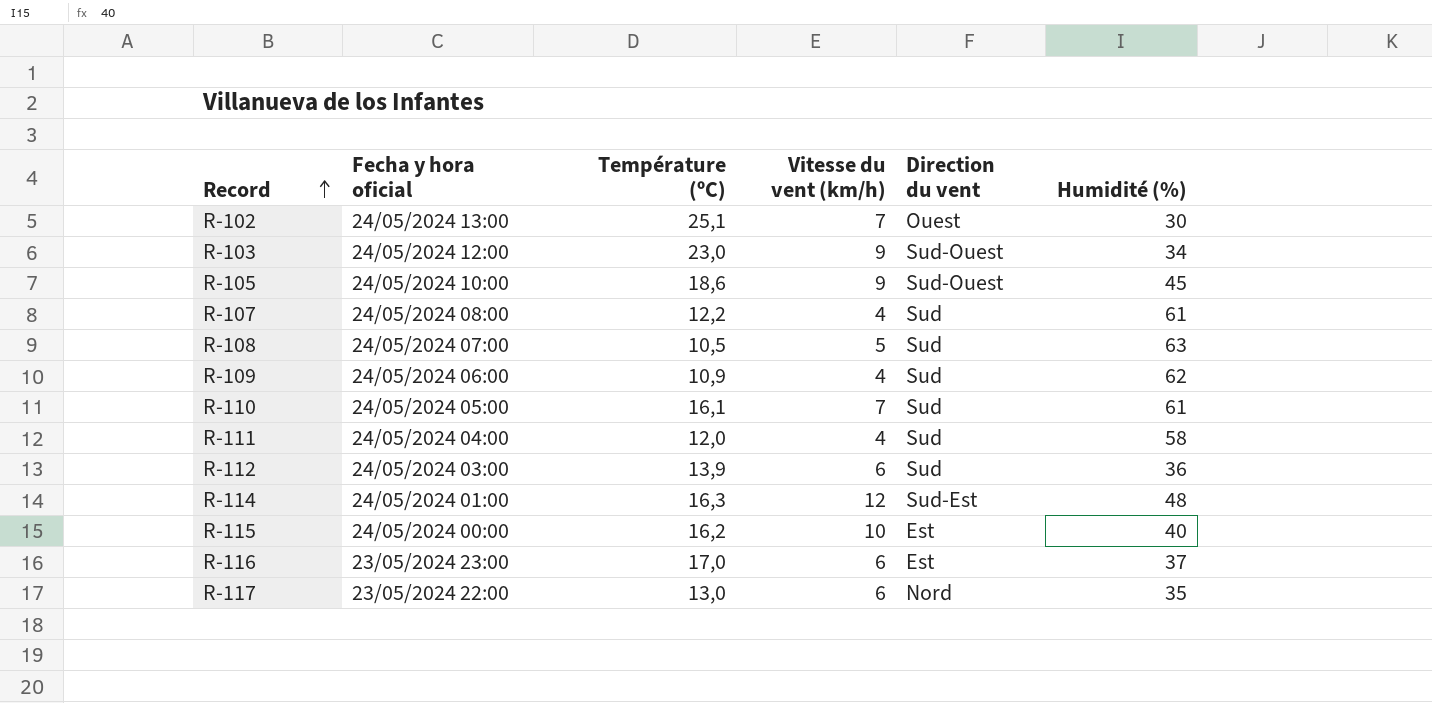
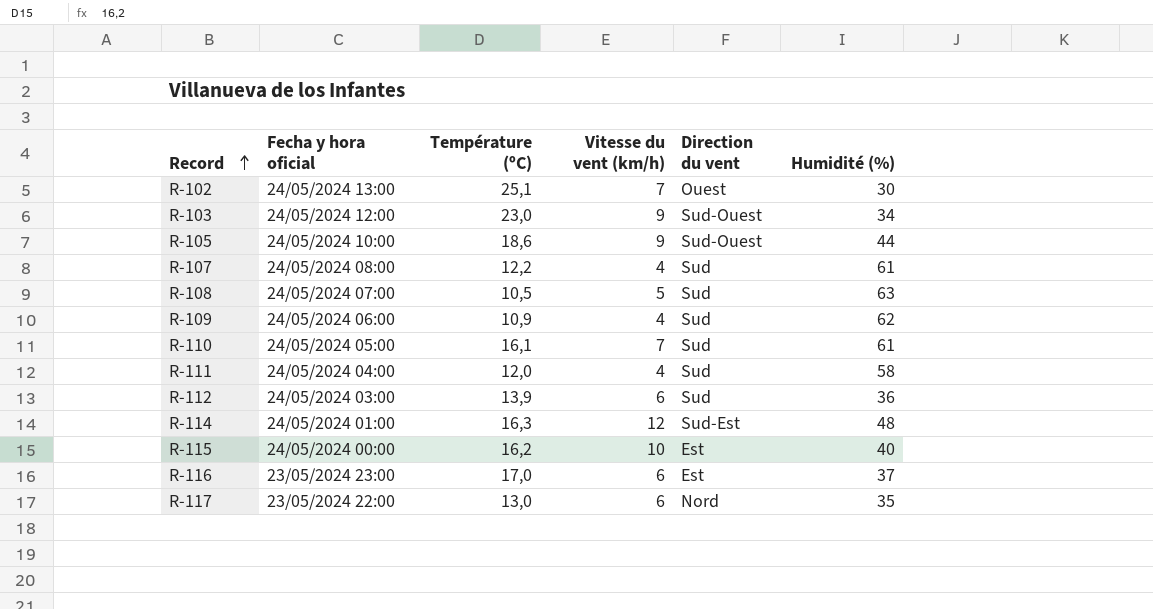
R-105 | Humidité (%): 45 -> 44

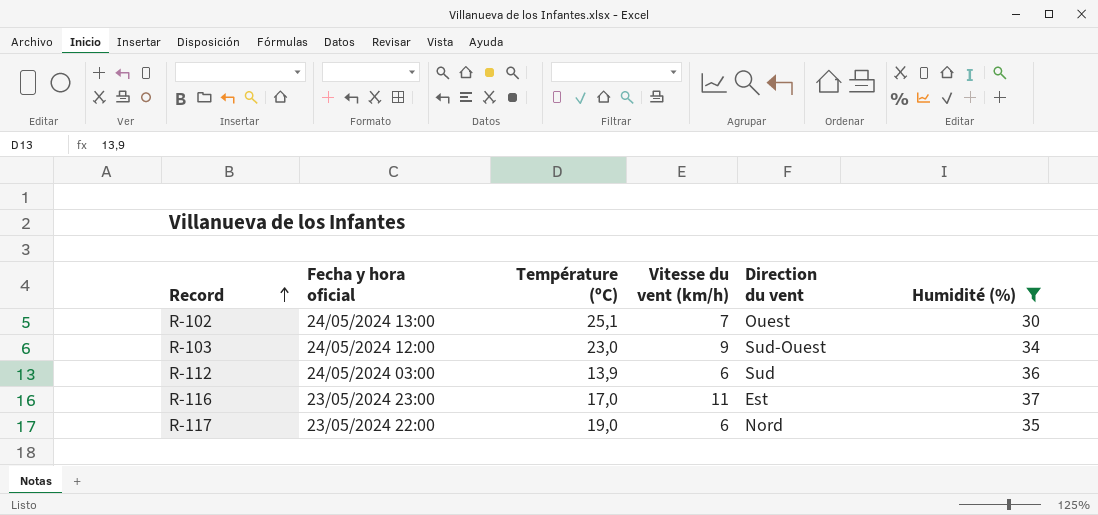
filter: none -> Humidité (%) <= 37
R-116 | Vitesse du vent (km/h): 6 -> 11
R-117 | Température (ºC): 13,0 -> 19,0

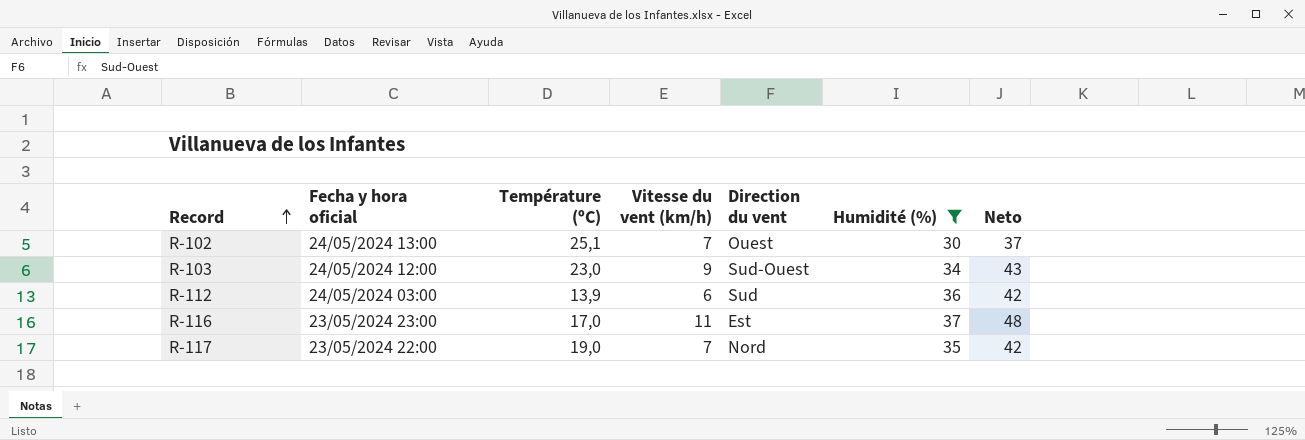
column Neto | formula: none -> [Vitesse du vent (km/h)] + [Humidité (%)]
R-117 | Vitesse du vent (km/h): 6 -> 7

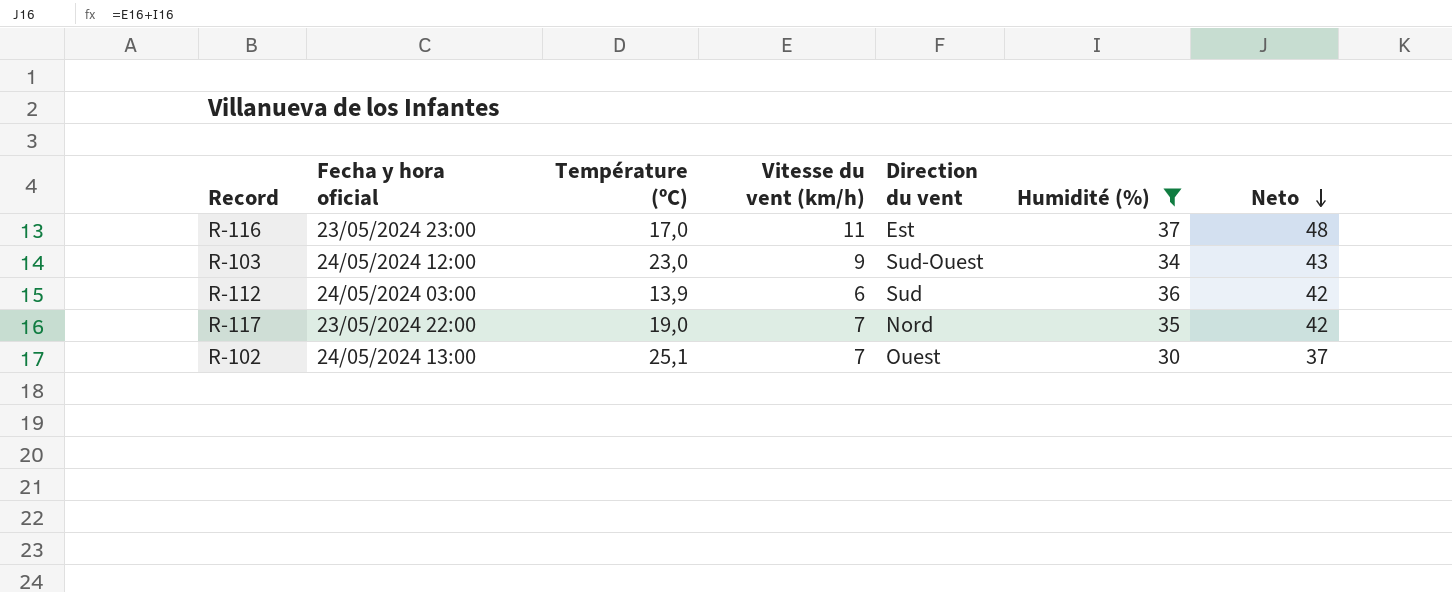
row order: Record ascending -> Neto descending

